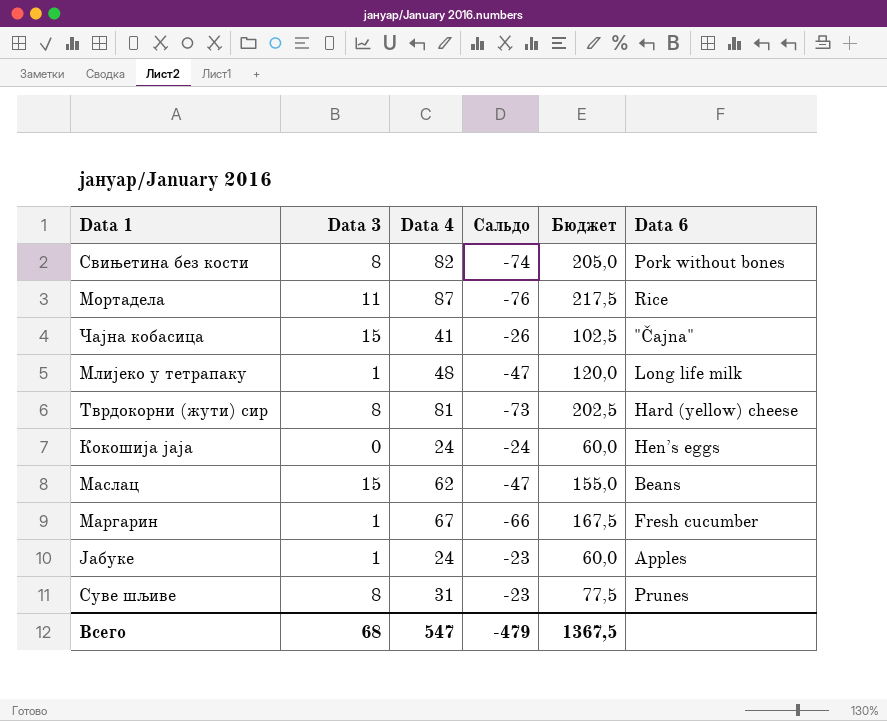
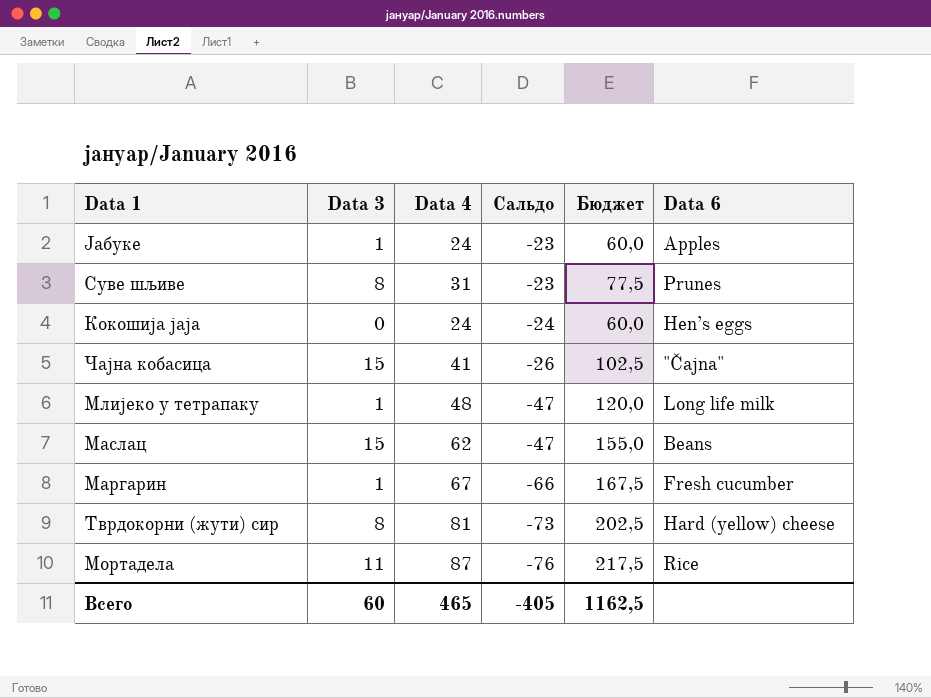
row order: none -> Сальдо descending
row Свињетина без кости: 8 | 82 | -74 | 205,0 | Pork without bones -> none
Всего | Data 3: 68 -> 60
Всего | Data 4: 547 -> 465
Всего | Сальдо: -479 -> -405
Всего | Бюджет: 1367,5 -> 1162,5

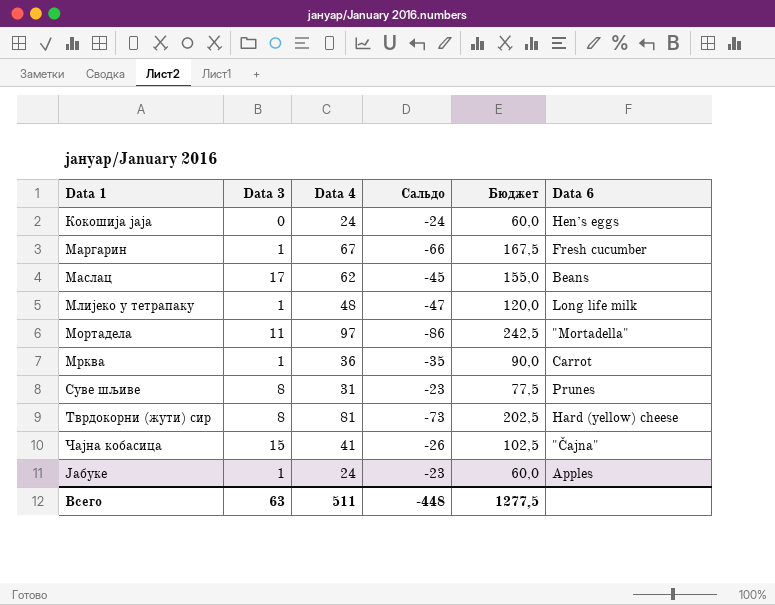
row order: Сальдо descending -> Data 1 ascending
Маслац | Data 3: 15 -> 17
Маслац | Сальдо: -47 -> -45
Мортадела | Data 4: 87 -> 97
Мортадела | Сальдо: -76 -> -86
Мортадела | Бюджет: 217,5 -> 242,5
Мортадела | Data 6: Rice -> "Mortadella"
row Мрква: none -> 1 | 36 | -35 | 90,0 | Carrot
Всего | Data 3: 60 -> 63
Всего | Data 4: 465 -> 511
Всего | Сальдо: -405 -> -448
Всего | Бюджет: 1162,5 -> 1277,5

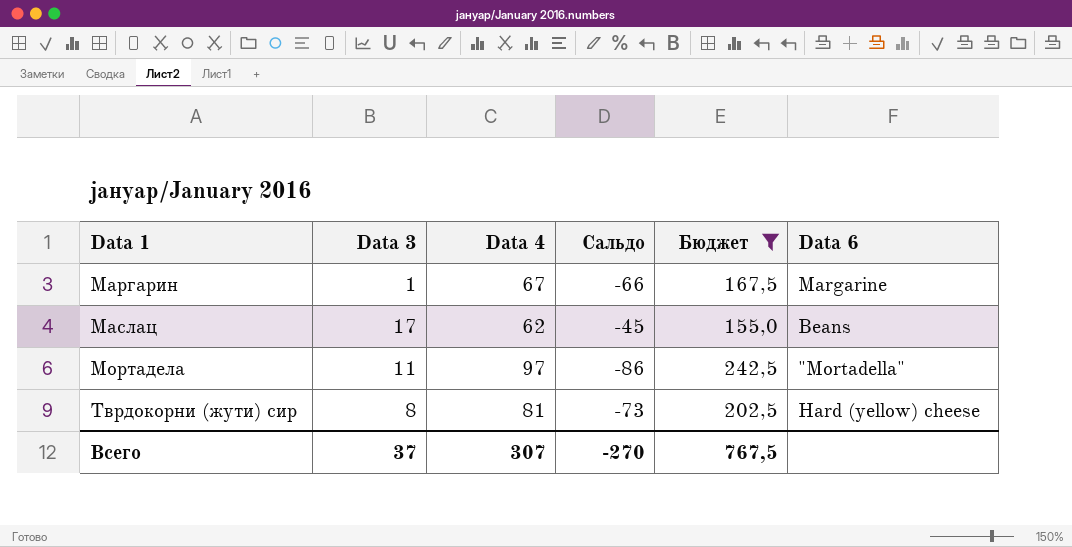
filter: none -> Бюджет >= 155,0
Маргарин | Data 6: Fresh cucumber -> Margarine
Всего | Data 3: 63 -> 37
Всего | Data 4: 511 -> 307
Всего | Сальдо: -448 -> -270
Всего | Бюджет: 1277,5 -> 767,5

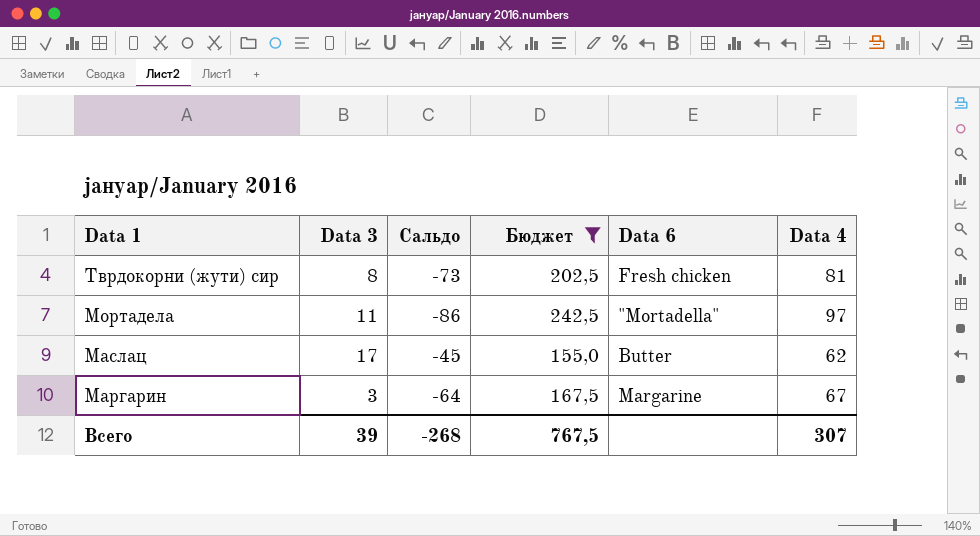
row order: Data 1 ascending -> Data 1 descending
column Data 4 | position: 3 -> 6
Тврдокорни (жути) сир | Data 6: Hard (yellow) cheese -> Fresh chicken
Маслац | Data 6: Beans -> Butter
Маргарин | Data 3: 1 -> 3
Маргарин | Сальдо: -66 -> -64
Всего | Data 3: 37 -> 39
Всего | Сальдо: -270 -> -268

